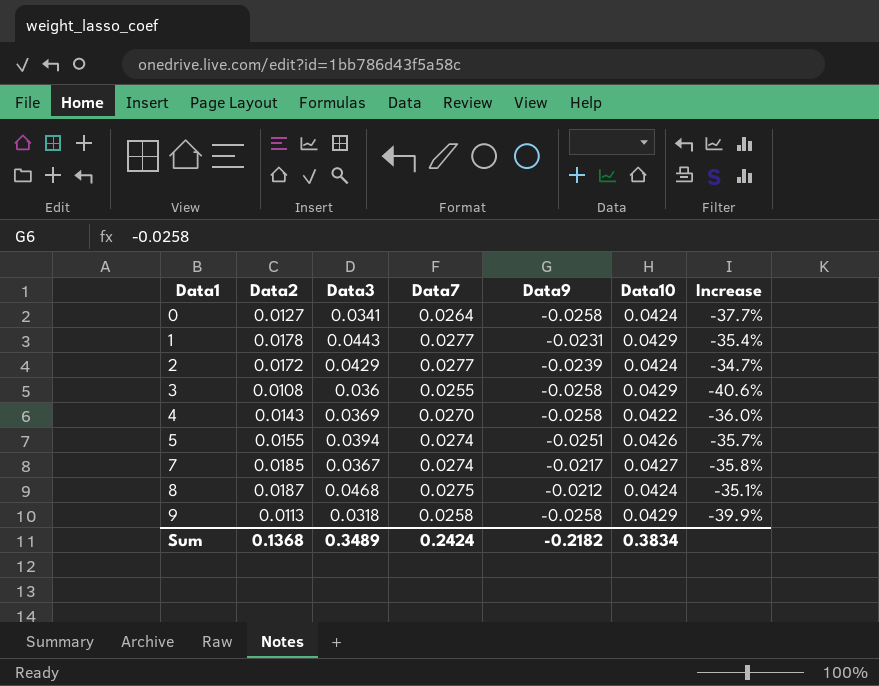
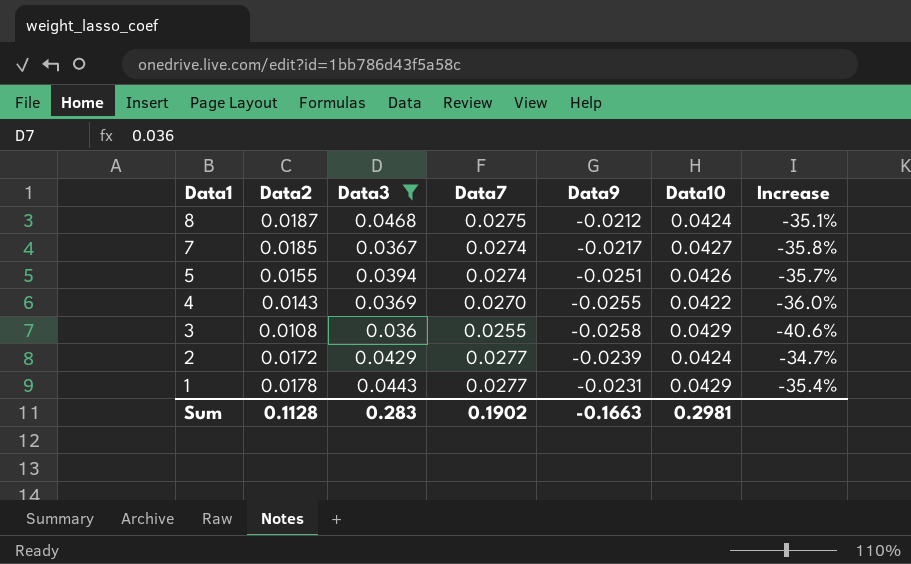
filter: none -> Data3 >= 0.036
row order: Data1 ascending -> Data1 descending
4 | Data9: -0.0258 -> -0.0255
Sum | Data2: 0.1368 -> 0.1128
Sum | Data3: 0.3489 -> 0.283
Sum | Data7: 0.2424 -> 0.1902
Sum | Data9: -0.2182 -> -0.1663
Sum | Data10: 0.3834 -> 0.2981

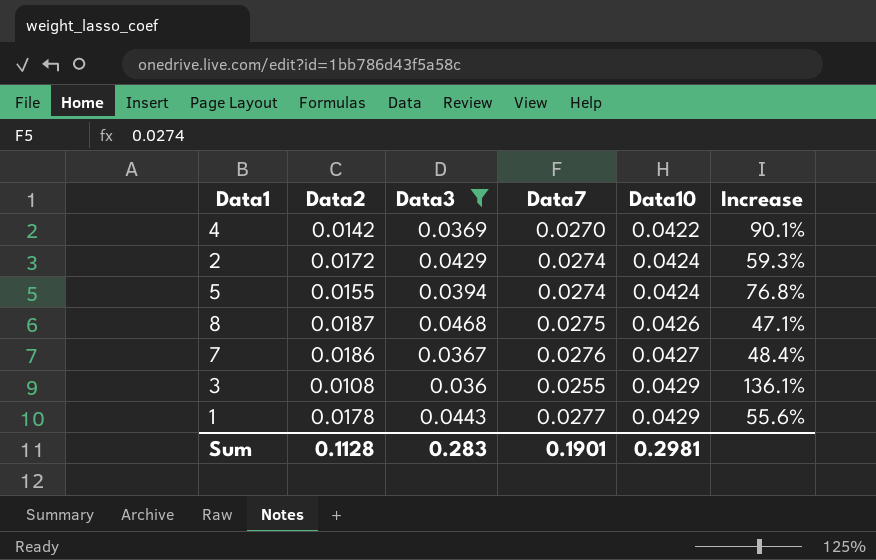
row order: Data1 descending -> Data10 ascending
column Data9 | position: 5 -> none
column Increase | formula: ([Data7] - [Data10]) / [Data10] -> ([Data7] - [Data2]) / [Data2]
4 | Data2: 0.0143 -> 0.0142
2 | Data7: 0.0277 -> 0.0274
5 | Data10: 0.0426 -> 0.0424
8 | Data10: 0.0424 -> 0.0426
7 | Data2: 0.0185 -> 0.0186
7 | Data7: 0.0274 -> 0.0276
Sum | Data7: 0.1902 -> 0.1901

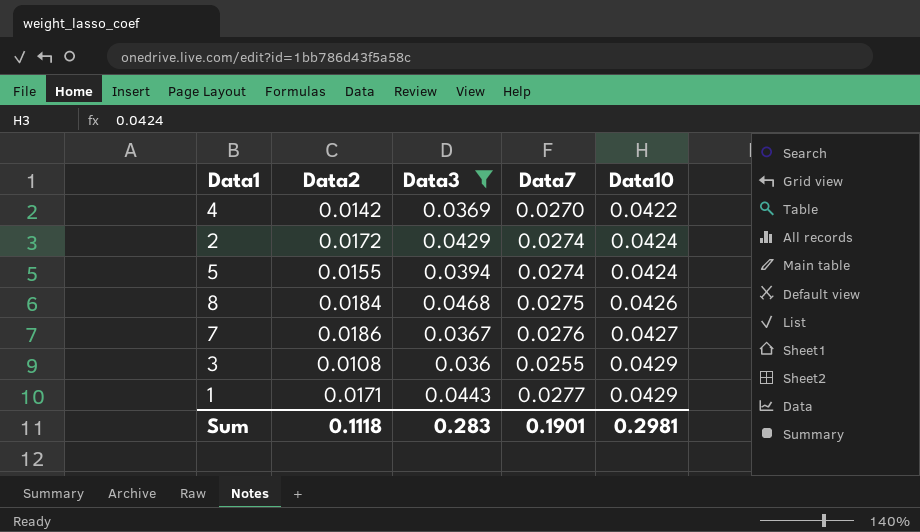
column Increase | formula: ([Data7] - [Data2]) / [Data2] -> none
8 | Data2: 0.0187 -> 0.0184
1 | Data2: 0.0178 -> 0.0171
Sum | Data2: 0.1128 -> 0.1118

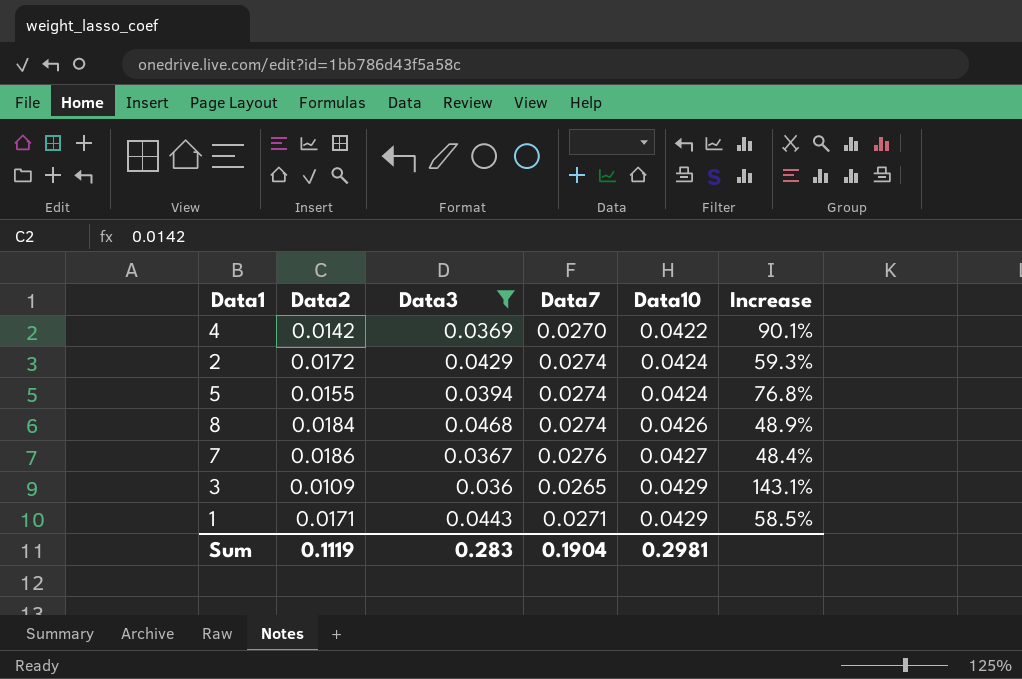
column Increase | formula: none -> ([Data7] - [Data2]) / [Data2]
8 | Data7: 0.0275 -> 0.0274
3 | Data2: 0.0108 -> 0.0109
3 | Data7: 0.0255 -> 0.0265
1 | Data7: 0.0277 -> 0.0271
Sum | Data2: 0.1118 -> 0.1119
Sum | Data7: 0.1901 -> 0.1904

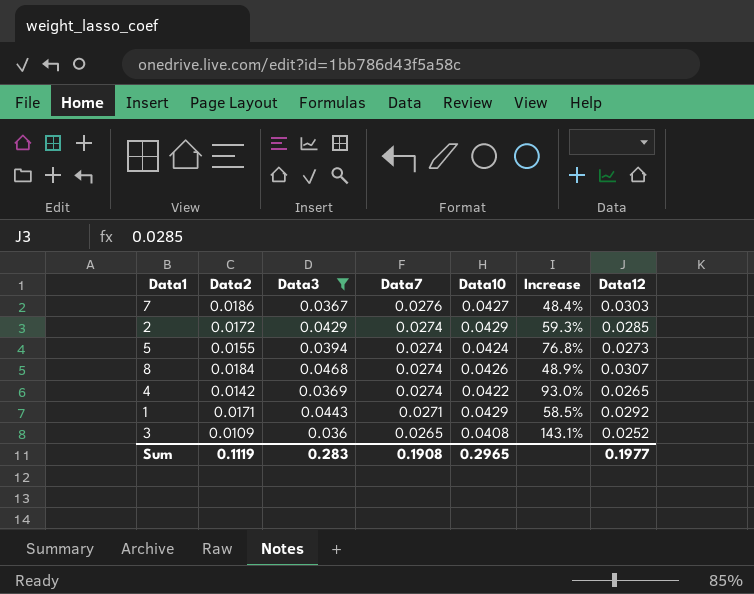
row order: Data10 ascending -> Data7 descending
column Data12 | position: none -> 7
2 | Data10: 0.0424 -> 0.0429
4 | Data7: 0.0270 -> 0.0274
4 | Increase: 90.1% -> 93.0%
3 | Data10: 0.0429 -> 0.0408
Sum | Data7: 0.1904 -> 0.1908
Sum | Data10: 0.2981 -> 0.2965

